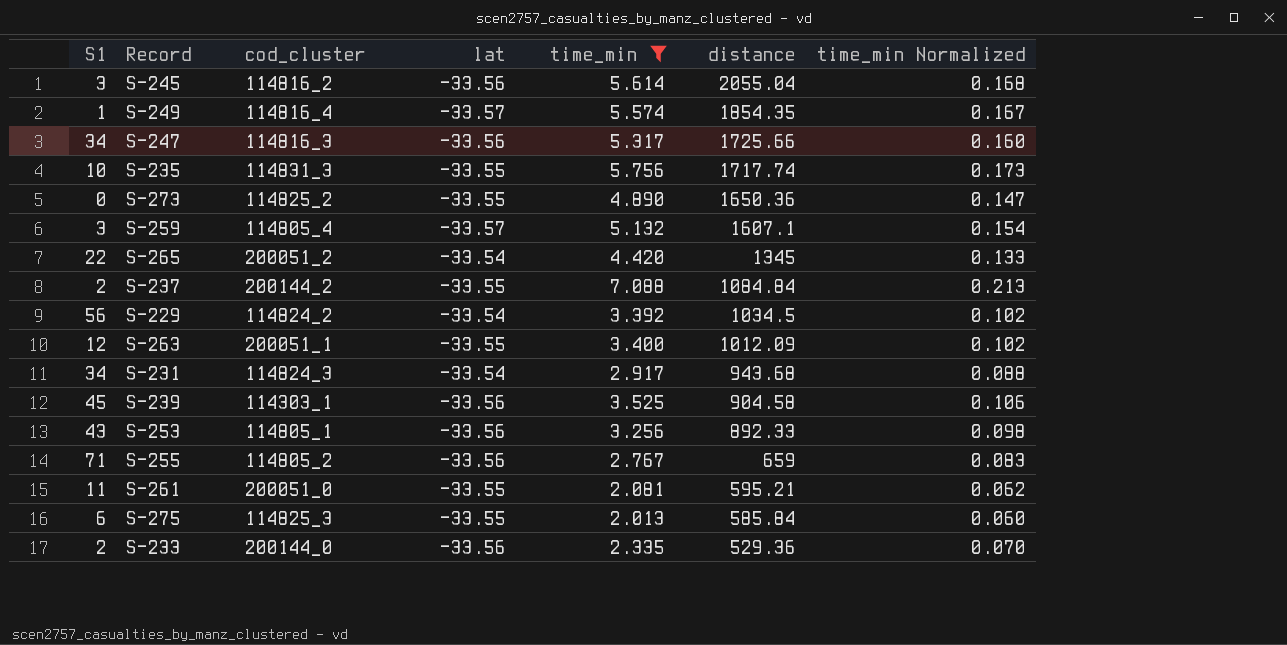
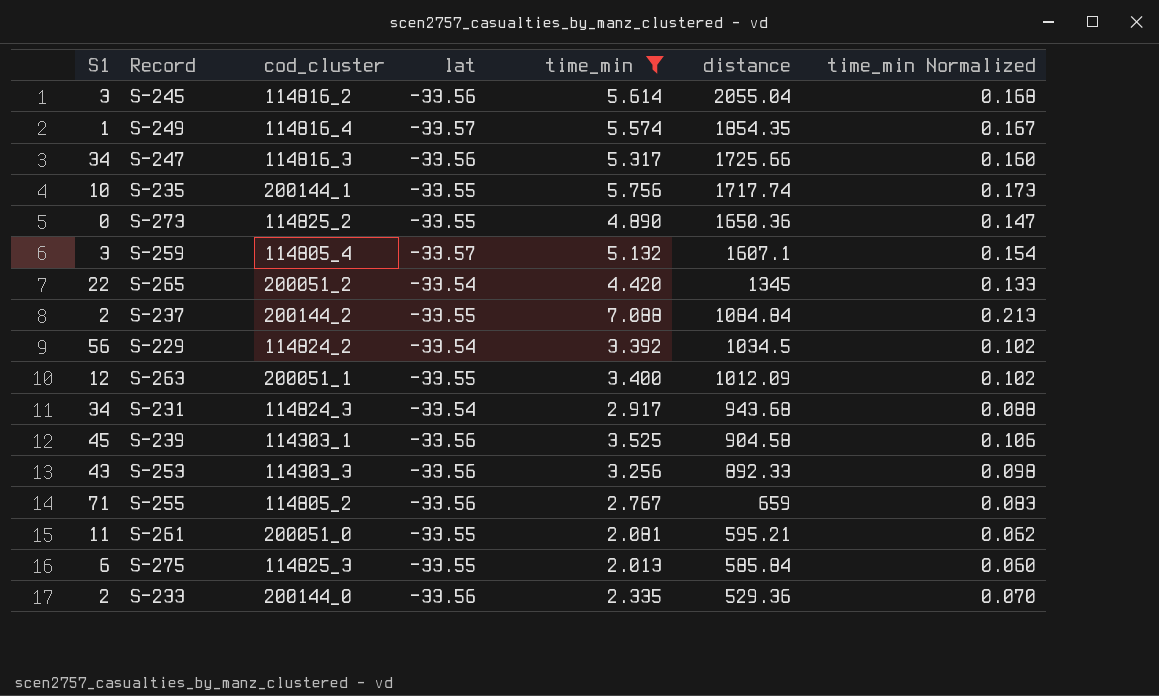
S-235 | cod_cluster: 114831_3 -> 200144_1
S-253 | cod_cluster: 114805_1 -> 114303_3

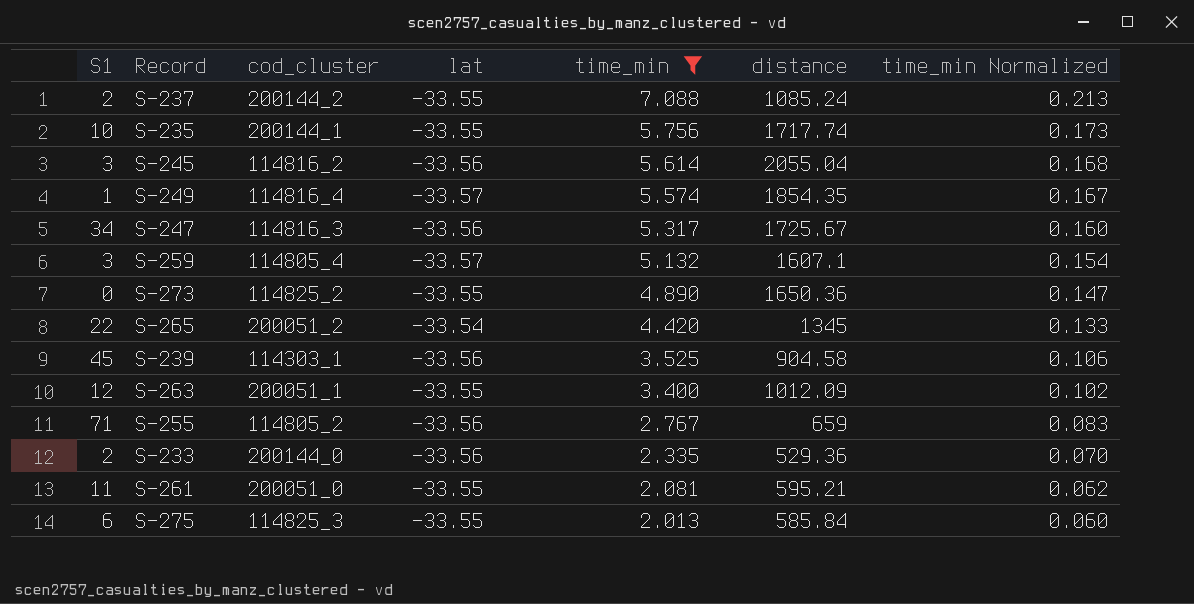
row order: distance descending -> time_min descending
row S-229: 56 | 114824_2 | -33.54 | 3.392 | 1034.5 | 0.102 -> none
row S-231: 34 | 114824_3 | -33.54 | 2.917 | 943.68 | 0.088 -> none
row S-253: 43 | 114303_3 | -33.56 | 3.256 | 892.33 | 0.098 -> none
S-237 | distance: 1084.84 -> 1085.24
S-247 | distance: 1725.66 -> 1725.67

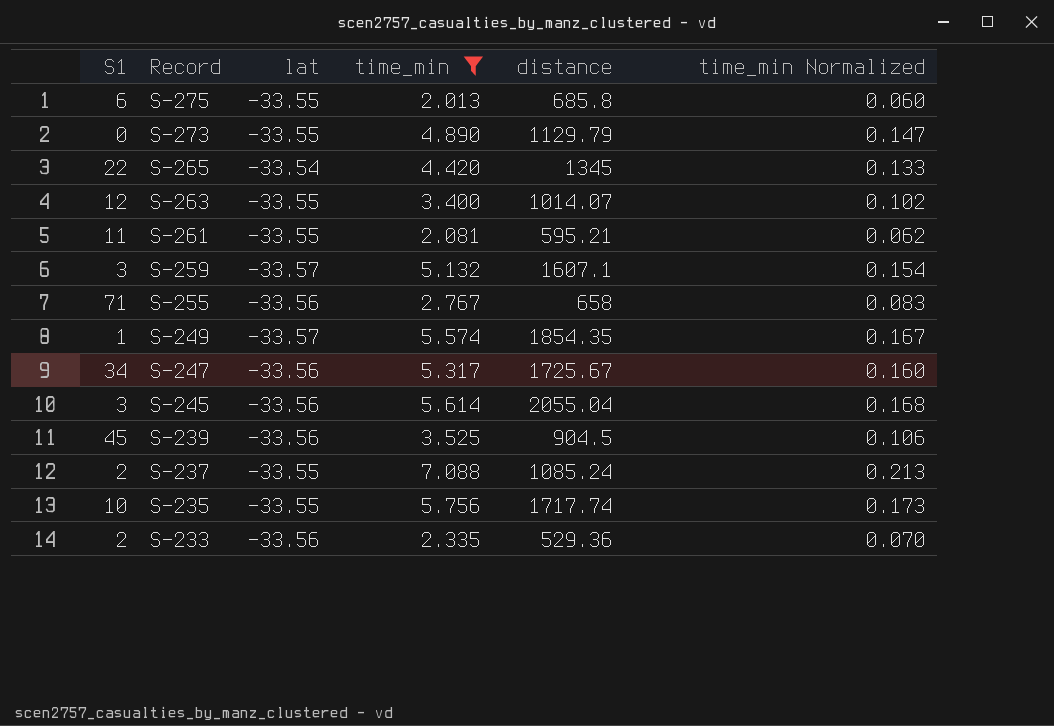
row order: time_min descending -> Record descending
column cod_cluster | position: 3 -> none
S-275 | distance: 585.84 -> 685.8
S-273 | distance: 1650.36 -> 1129.79
S-263 | distance: 1012.09 -> 1014.07
S-255 | distance: 659 -> 658
S-239 | distance: 904.58 -> 904.5

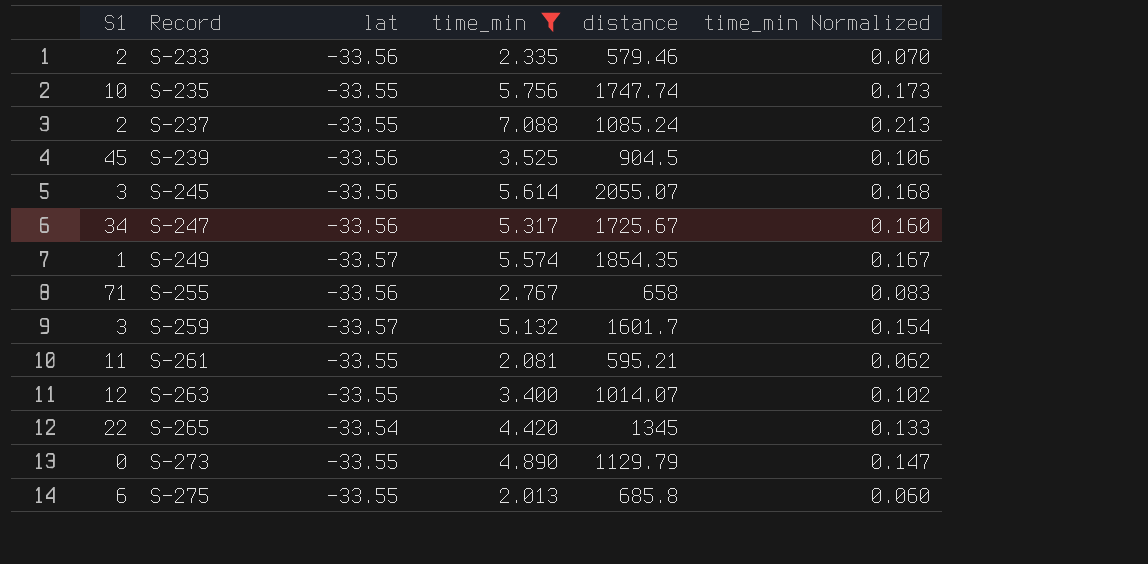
row order: Record descending -> Record ascending
S-233 | distance: 529.36 -> 579.46
S-235 | distance: 1717.74 -> 1747.74
S-245 | distance: 2055.04 -> 2055.07
S-259 | distance: 1607.1 -> 1601.7

